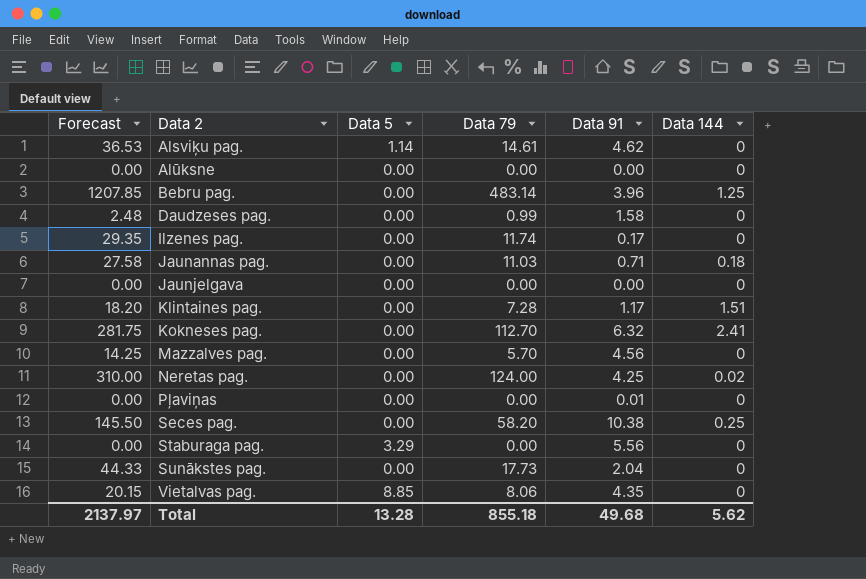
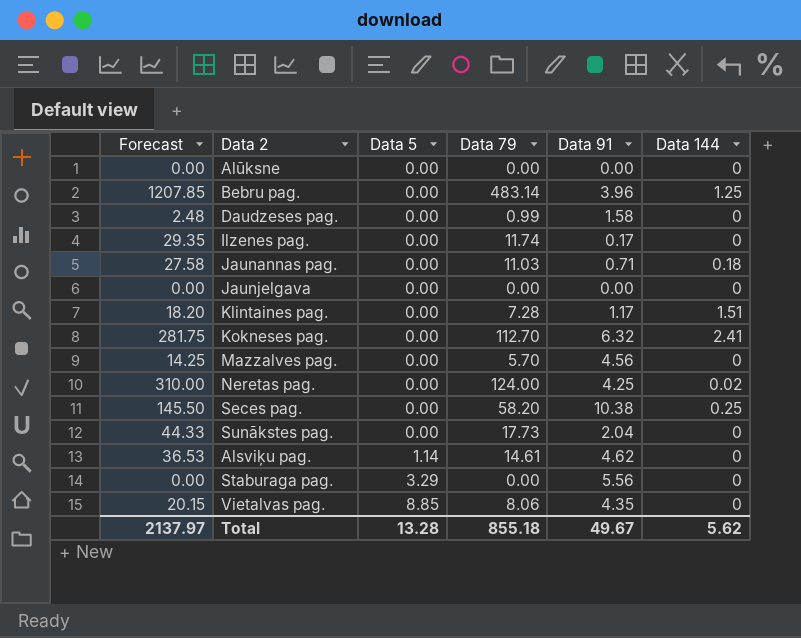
row order: Data 2 ascending -> Data 5 ascending
row Pļaviņas: 0.00 | 0.00 | 0.00 | 0.01 | 0 -> none
Total | Data 91: 49.68 -> 49.67

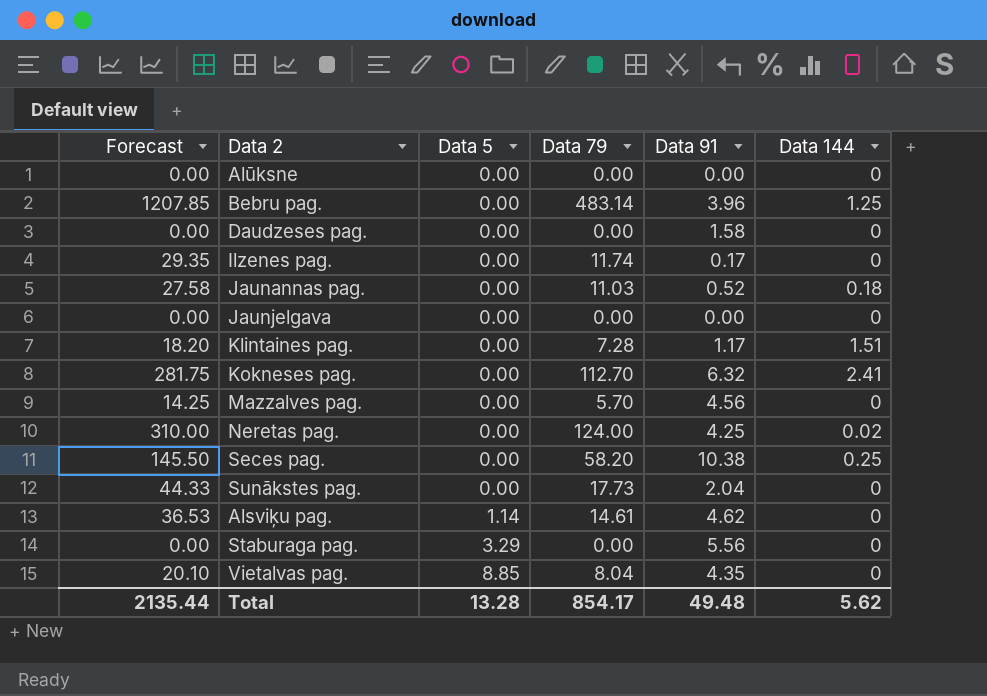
Daudzeses pag. | Forecast: 2.48 -> 0.00
Daudzeses pag. | Data 79: 0.99 -> 0.00
Jaunannas pag. | Data 91: 0.71 -> 0.52
Vietalvas pag. | Forecast: 20.15 -> 20.10
Vietalvas pag. | Data 79: 8.06 -> 8.04
Total | Forecast: 2137.97 -> 2135.44
Total | Data 79: 855.18 -> 854.17
Total | Data 91: 49.67 -> 49.48

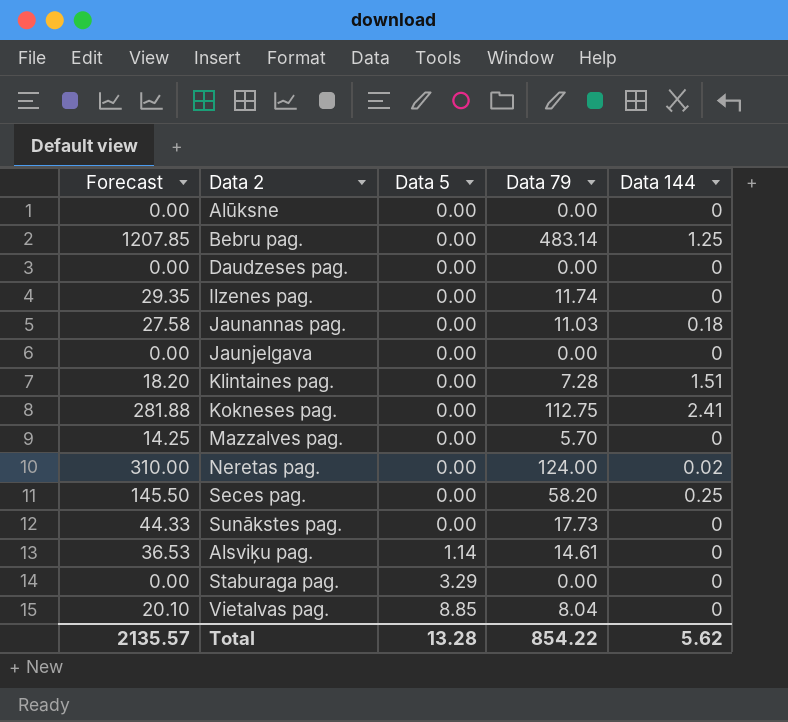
column Data 91 | position: 5 -> none
Kokneses pag. | Forecast: 281.75 -> 281.88
Kokneses pag. | Data 79: 112.70 -> 112.75
Total | Forecast: 2135.44 -> 2135.57
Total | Data 79: 854.17 -> 854.22

